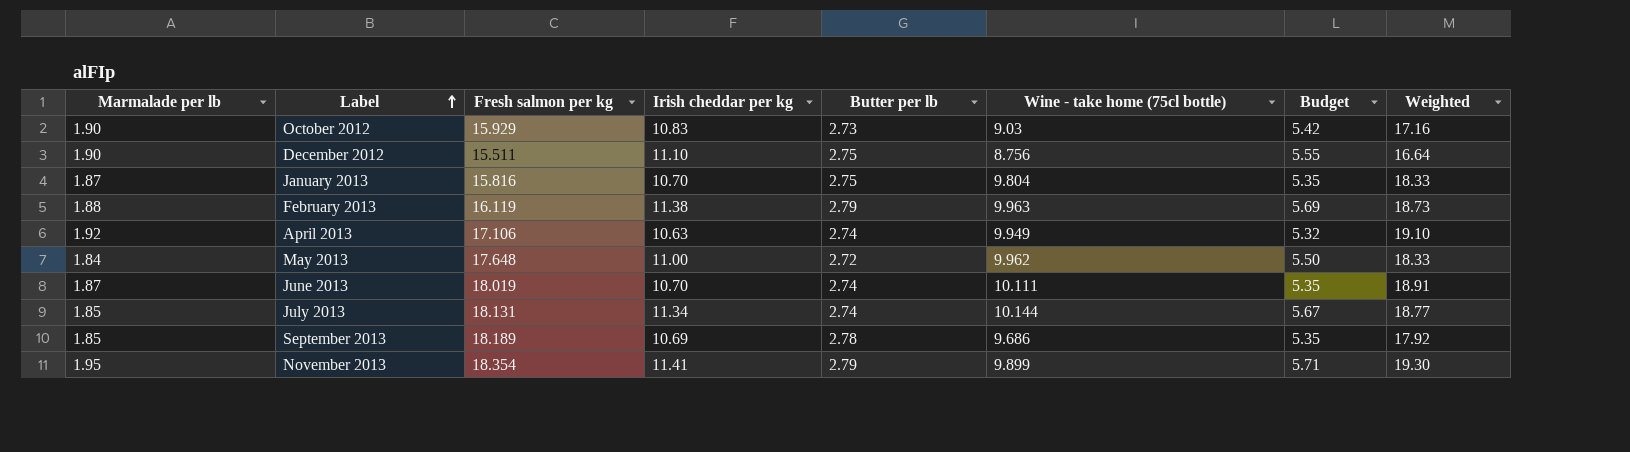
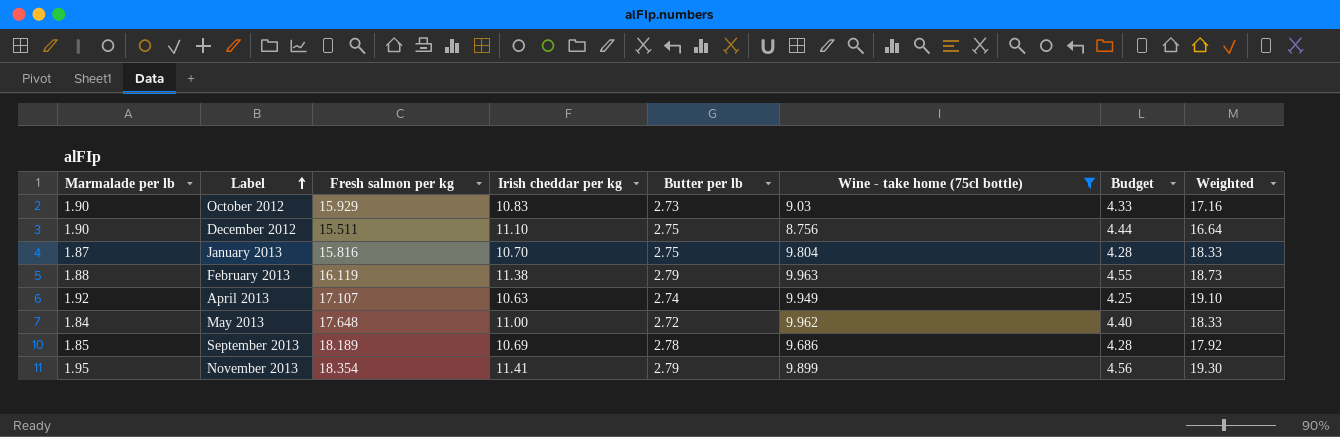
filter: none -> Wine - take home (75cl bottle) <= 9.963
column Budget | formula: [Irish cheddar per kg] * 0.5 -> [Irish cheddar per kg] * 0.4
April 2013 | Fresh salmon per kg: 17.106 -> 17.107

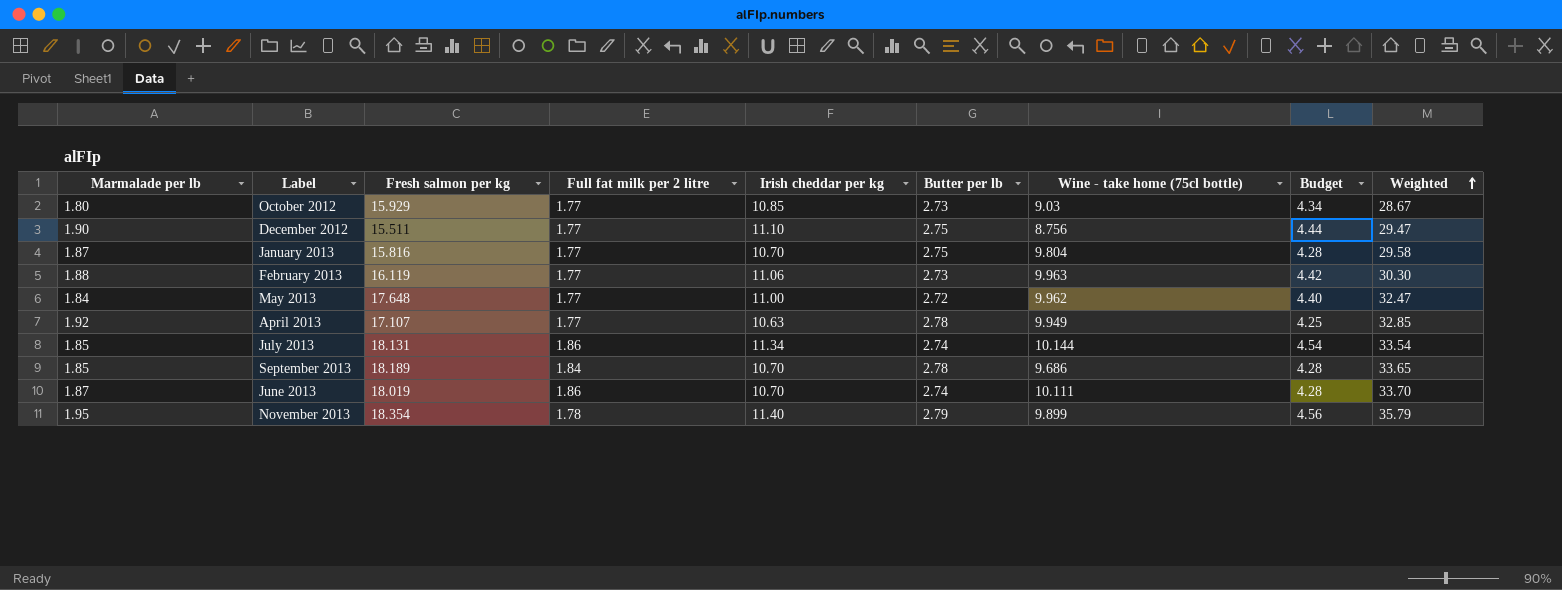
filter: Wine - take home (75cl bottle) <= 9.963 -> none
row order: Label ascending -> Weighted ascending
column Full fat milk per 2 litre | position: none -> 4
column Weighted | formula: [Marmalade per lb] * [Wine - take home (75cl bottle)] -> [Marmalade per lb] * [Fresh salmon per kg]
October 2012 | Marmalade per lb: 1.90 -> 1.80
October 2012 | Irish cheddar per kg: 10.83 -> 10.85
October 2012 | Budget: 4.33 -> 4.34
February 2013 | Irish cheddar per kg: 11.38 -> 11.06
February 2013 | Butter per lb: 2.79 -> 2.73
February 2013 | Budget: 4.55 -> 4.42
April 2013 | Butter per lb: 2.74 -> 2.78
September 2013 | Irish cheddar per kg: 10.69 -> 10.70
November 2013 | Irish cheddar per kg: 11.41 -> 11.40

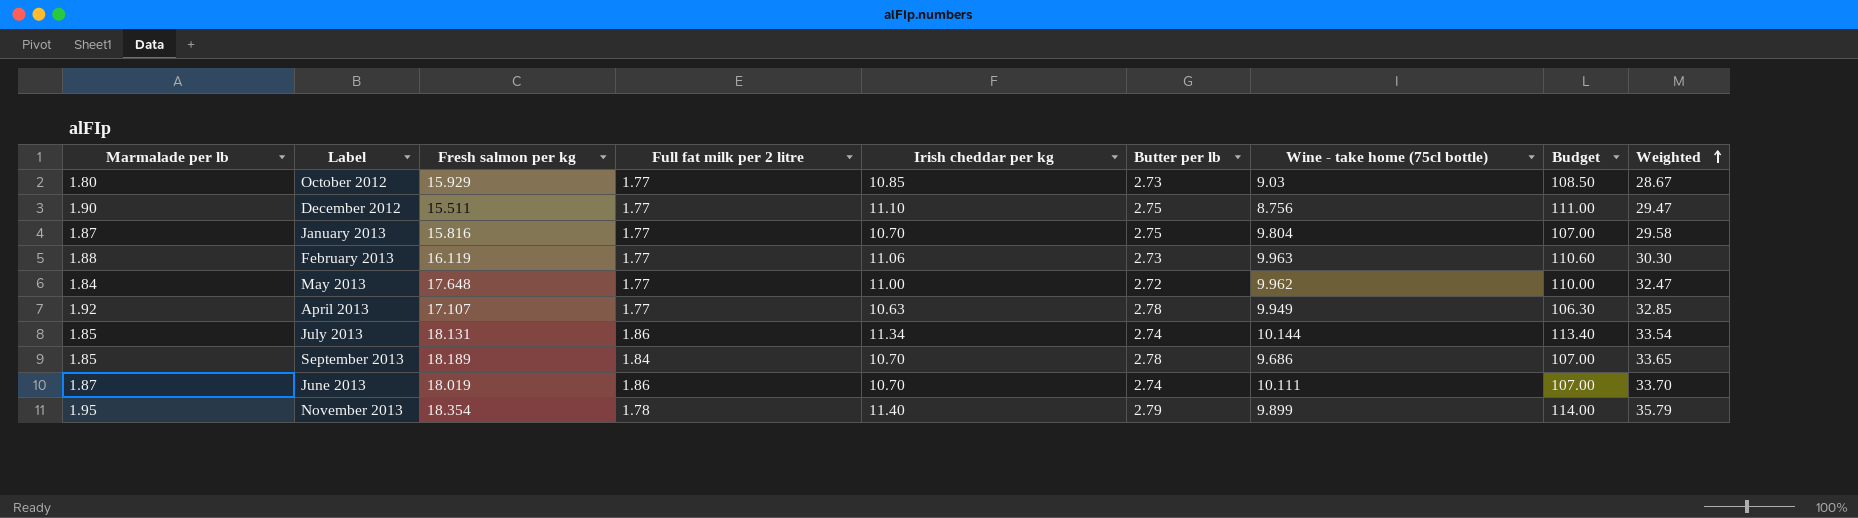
column Budget | formula: [Irish cheddar per kg] * 0.4 -> [Irish cheddar per kg] * 10

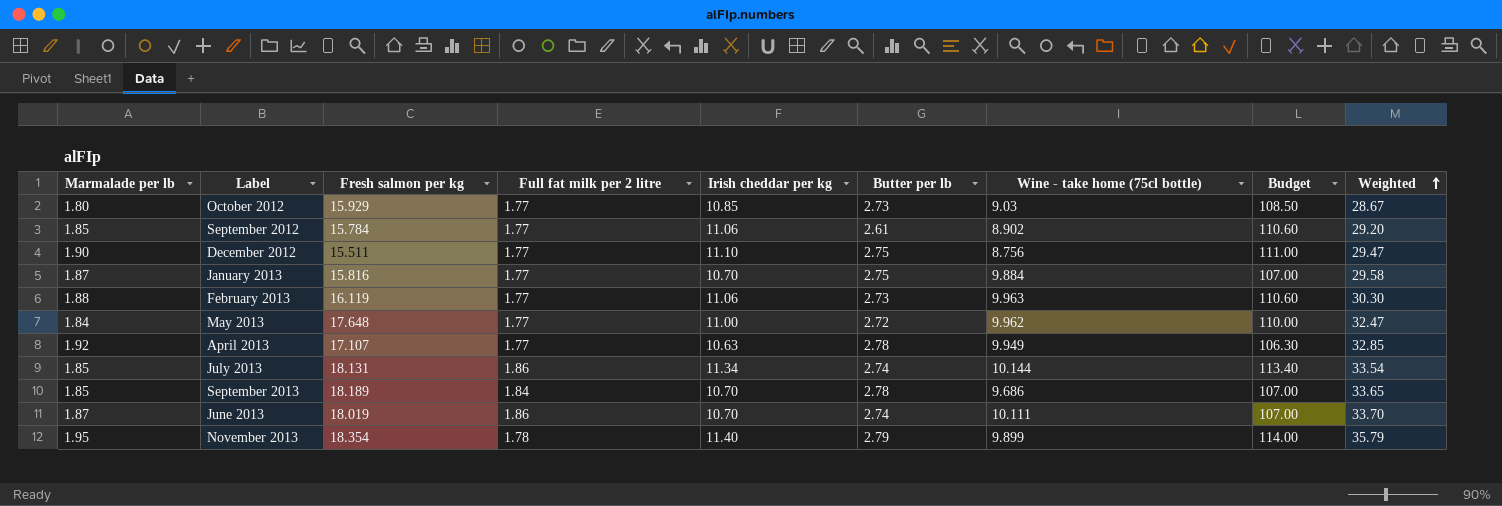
row September 2012: none -> 1.85 | 15.784 | 1.77 | 11.06 | 2.61 | 8.902 | 110.60 | 29.20
January 2013 | Wine - take home (75cl bottle): 9.804 -> 9.884

